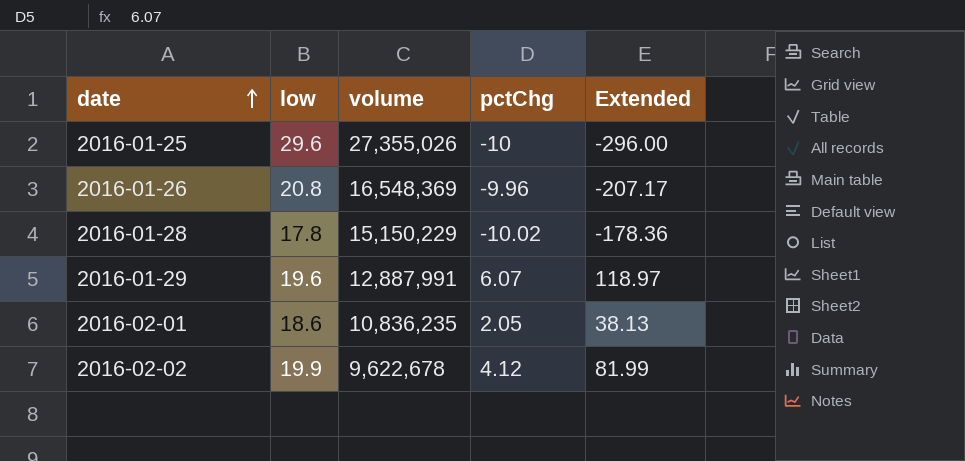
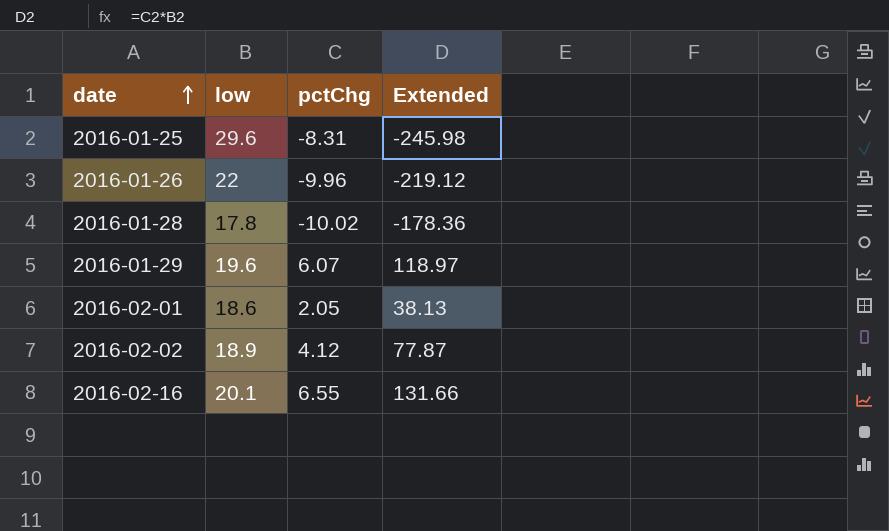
column volume | position: 3 -> none
2016-01-25 | pctChg: -10 -> -8.31
2016-01-25 | Extended: -296.00 -> -245.98
2016-01-26 | low: 20.8 -> 22
2016-01-26 | Extended: -207.17 -> -219.12
2016-02-02 | low: 19.9 -> 18.9
2016-02-02 | Extended: 81.99 -> 77.87
row 2016-02-16: none -> 20.1 | 6.55 | 131.66

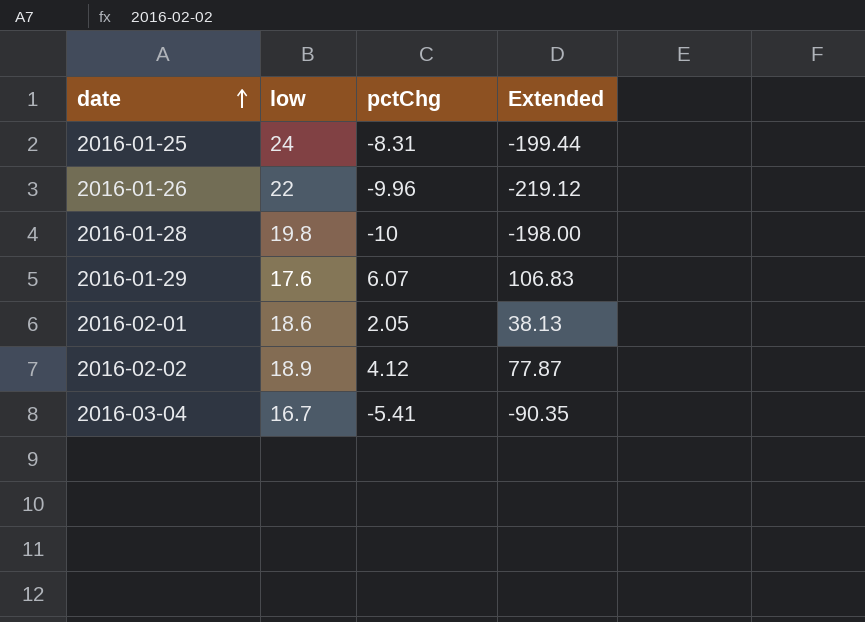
row 2016-02-16: 20.1 | 6.55 | 131.66 -> none
2016-01-25 | low: 29.6 -> 24
2016-01-25 | Extended: -245.98 -> -199.44
2016-01-28 | low: 17.8 -> 19.8
2016-01-28 | pctChg: -10.02 -> -10
2016-01-28 | Extended: -178.36 -> -198.00
2016-01-29 | low: 19.6 -> 17.6
2016-01-29 | Extended: 118.97 -> 106.83
row 2016-03-04: none -> 16.7 | -5.41 | -90.35

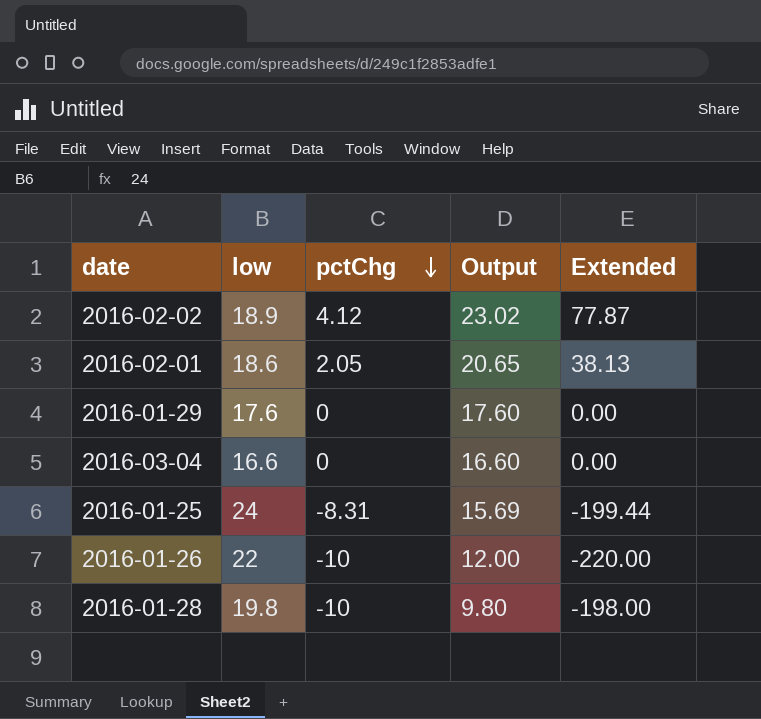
row order: date ascending -> pctChg descending
column Output | formula: none -> [low] + [pctChg]
2016-01-29 | pctChg: 6.07 -> 0
2016-01-29 | Extended: 106.83 -> 0.00
2016-03-04 | low: 16.7 -> 16.6
2016-03-04 | pctChg: -5.41 -> 0
2016-03-04 | Extended: -90.35 -> 0.00
2016-01-26 | pctChg: -9.96 -> -10
2016-01-26 | Extended: -219.12 -> -220.00

